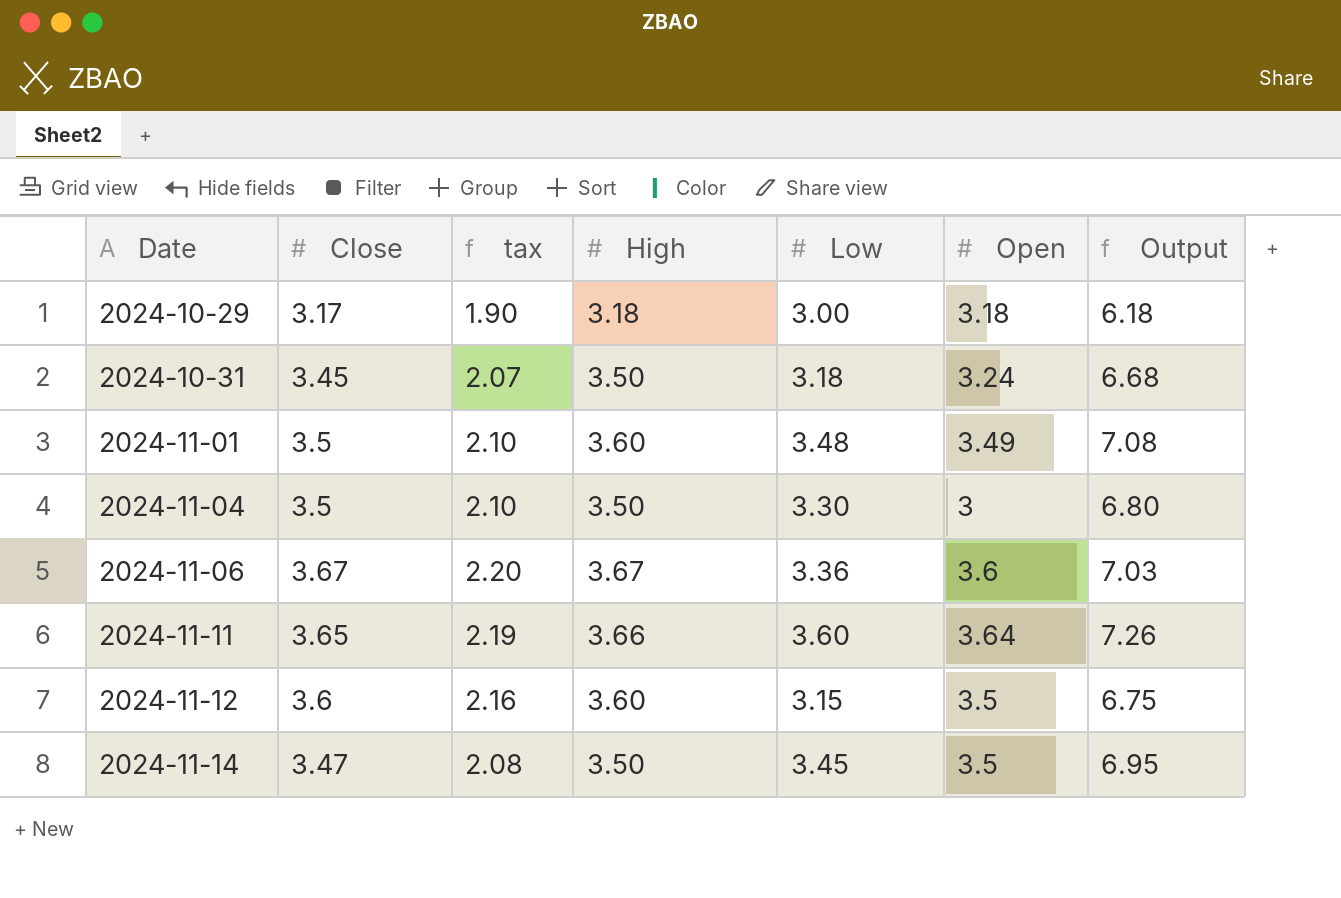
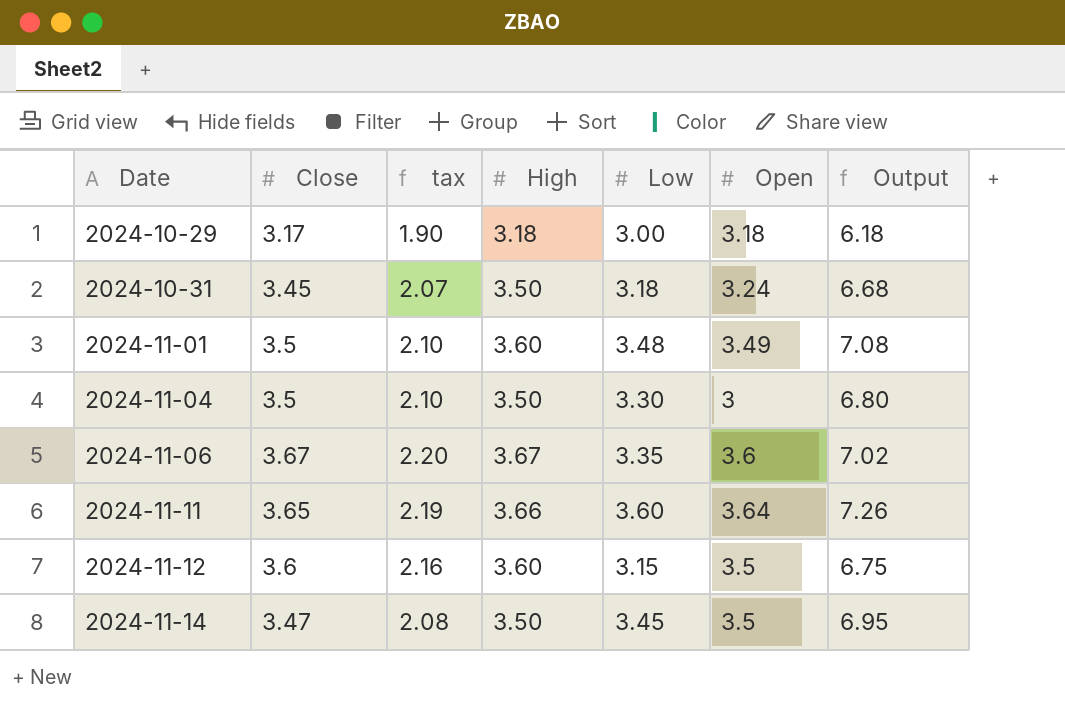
2024-11-06 | Low: 3.36 -> 3.35
2024-11-06 | Output: 7.03 -> 7.02

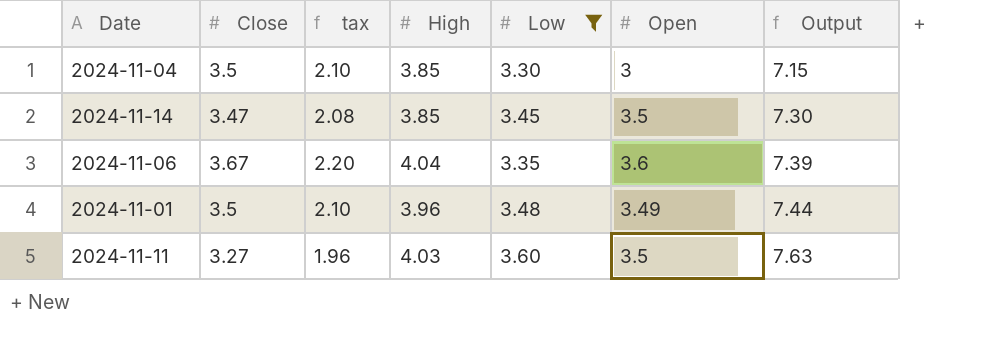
filter: none -> Low >= 3.30
row order: Date ascending -> Output ascending
2024-11-04 | High: 3.50 -> 3.85
2024-11-04 | Output: 6.80 -> 7.15
2024-11-14 | High: 3.50 -> 3.85
2024-11-14 | Output: 6.95 -> 7.30
2024-11-06 | High: 3.67 -> 4.04
2024-11-06 | Output: 7.02 -> 7.39
2024-11-01 | High: 3.60 -> 3.96
2024-11-01 | Output: 7.08 -> 7.44
2024-11-11 | Close: 3.65 -> 3.27
2024-11-11 | tax: 2.19 -> 1.96
2024-11-11 | High: 3.66 -> 4.03
2024-11-11 | Open: 3.64 -> 3.5
2024-11-11 | Output: 7.26 -> 7.63

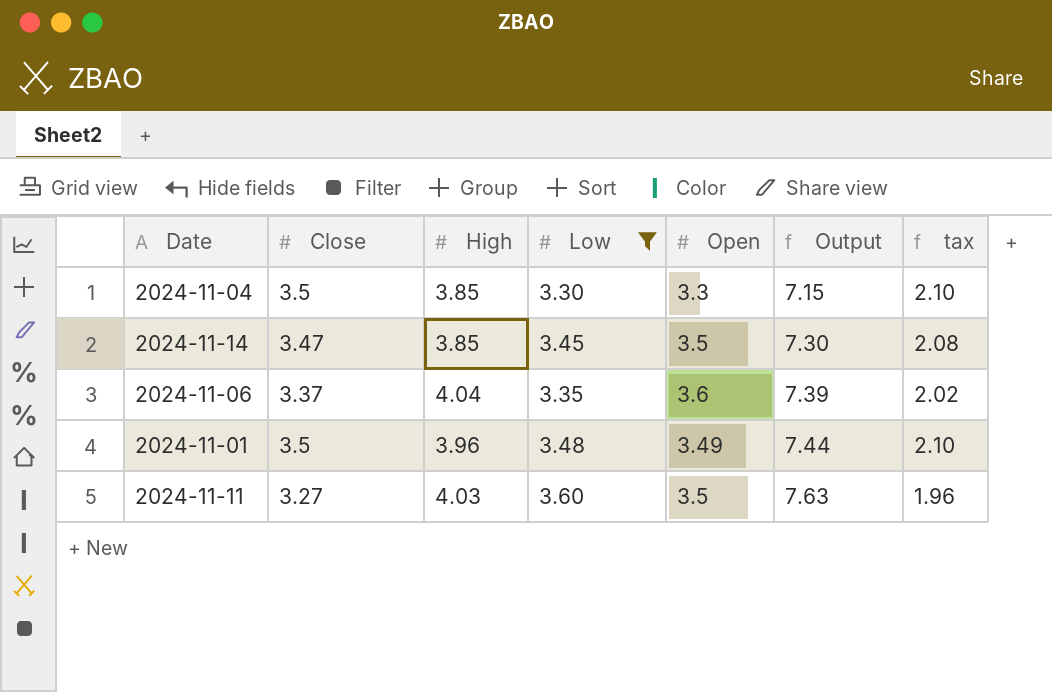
column tax | position: 3 -> 7
2024-11-04 | Open: 3 -> 3.3
2024-11-06 | Close: 3.67 -> 3.37
2024-11-06 | tax: 2.20 -> 2.02

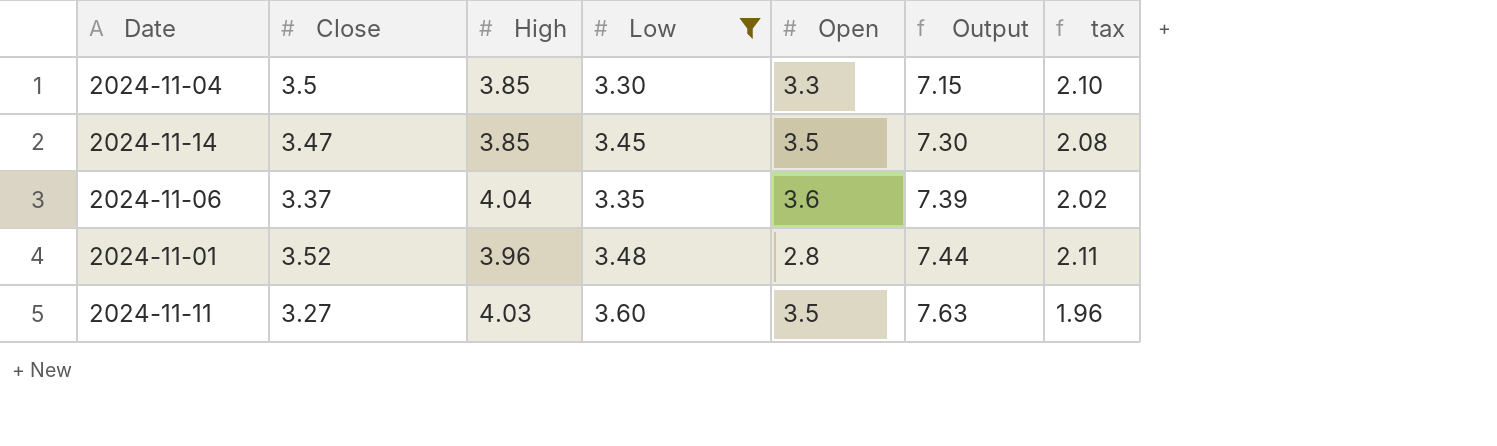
2024-11-01 | Close: 3.5 -> 3.52
2024-11-01 | Open: 3.49 -> 2.8
2024-11-01 | tax: 2.10 -> 2.11

